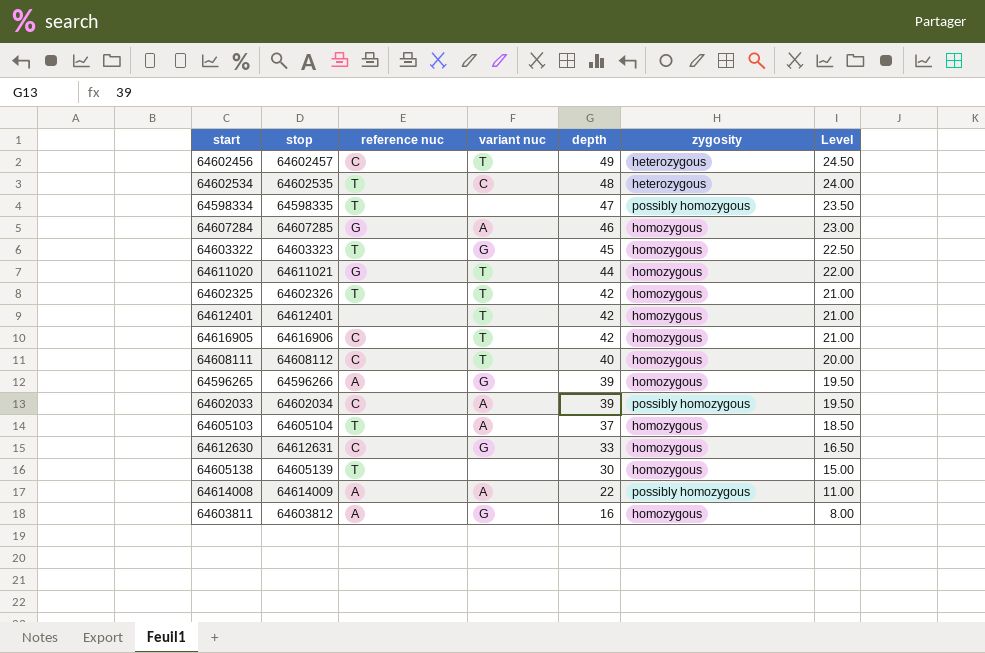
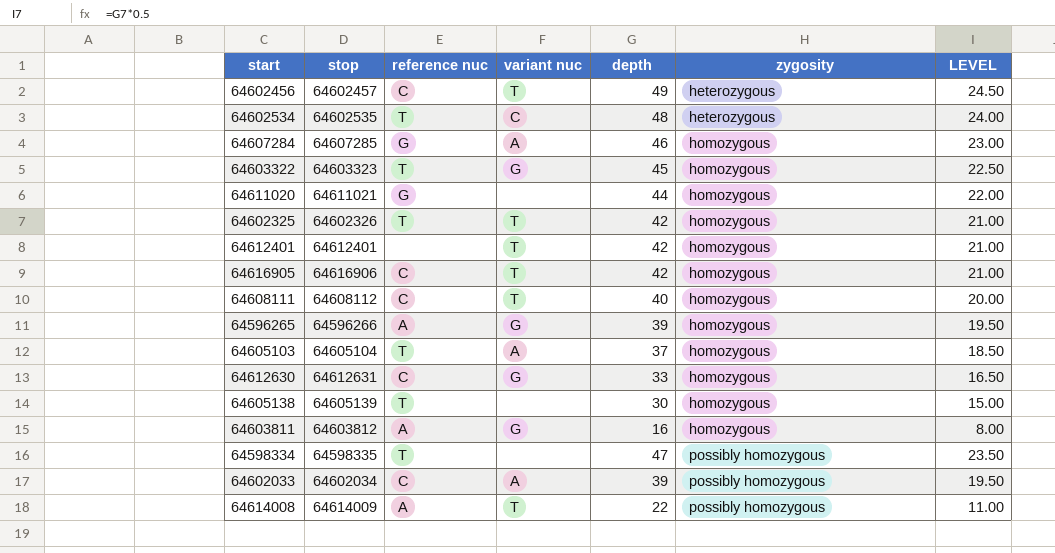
row order: depth descending -> zygosity ascending
column name: Level -> LEVEL
64611020 | variant nuc: T -> none
64614008 | variant nuc: A -> T

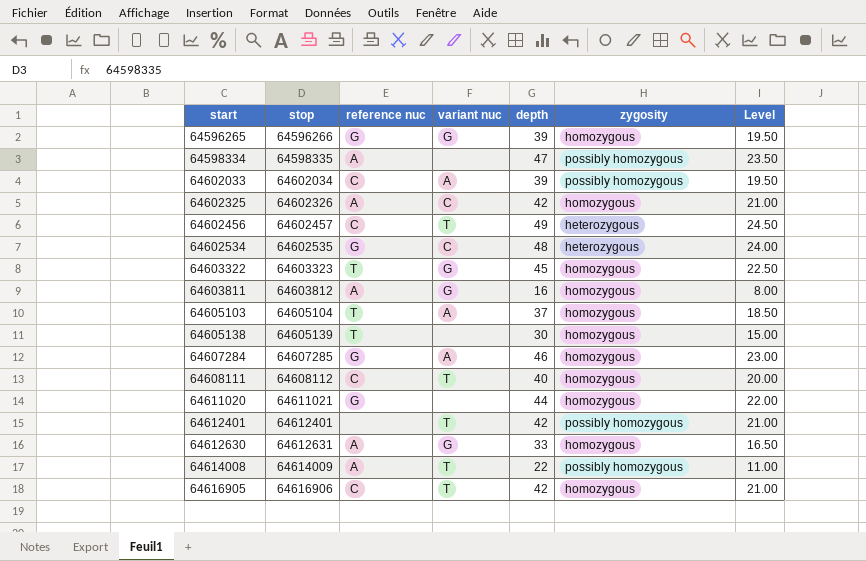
row order: zygosity ascending -> start ascending
column name: LEVEL -> Level
64596265 | reference nuc: A -> G
64598334 | reference nuc: T -> A
64602325 | reference nuc: T -> A
64602325 | variant nuc: T -> C
64602534 | reference nuc: T -> G
64612401 | zygosity: homozygous -> possibly homozygous
64612630 | reference nuc: C -> A

